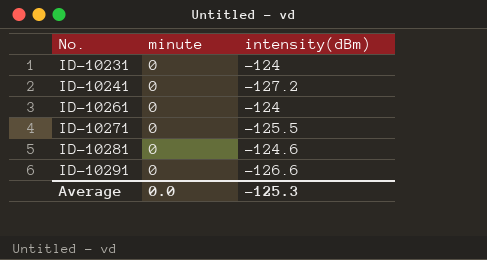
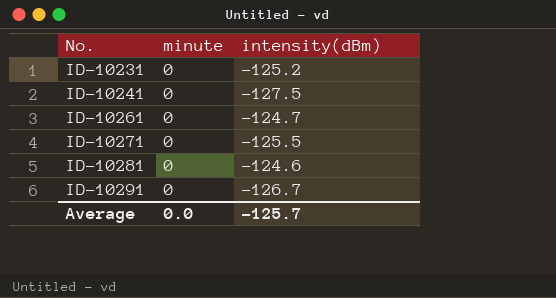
ID-10231 | intensity(dBm): -124 -> -125.2
ID-10241 | intensity(dBm): -127.2 -> -127.5
ID-10261 | intensity(dBm): -124 -> -124.7
ID-10291 | intensity(dBm): -126.6 -> -126.7
Average | intensity(dBm): -125.3 -> -125.7

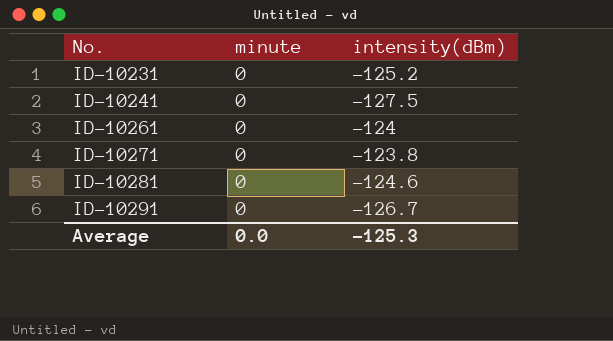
ID-10261 | intensity(dBm): -124.7 -> -124
ID-10271 | intensity(dBm): -125.5 -> -123.8
Average | intensity(dBm): -125.7 -> -125.3

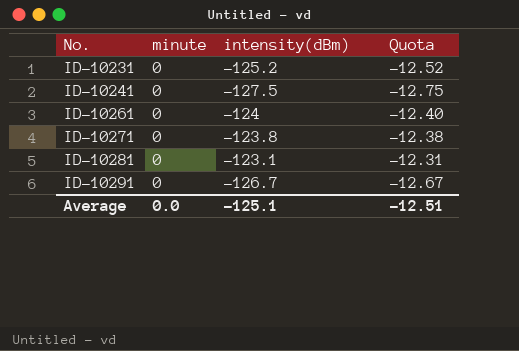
column Quota | formula: none -> [intensity(dBm)] * 0.1
ID-10281 | intensity(dBm): -124.6 -> -123.1
Average | intensity(dBm): -125.3 -> -125.1

